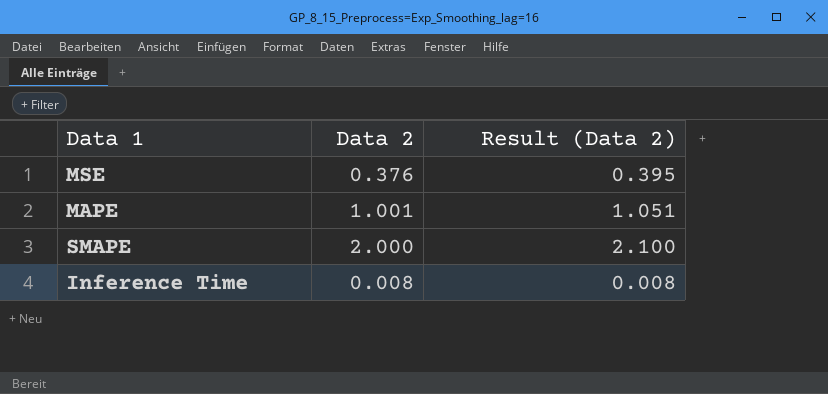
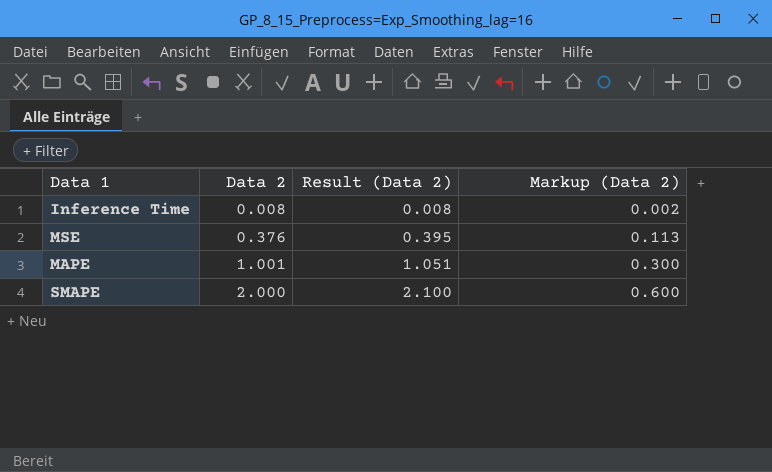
row order: none -> Data 2 ascending
column Markup (Data 2) | formula: none -> [Data 2] * 0.3

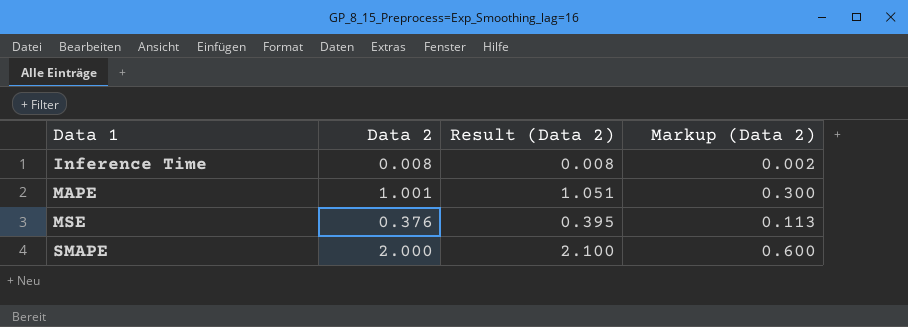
row order: Data 2 ascending -> Data 1 ascending

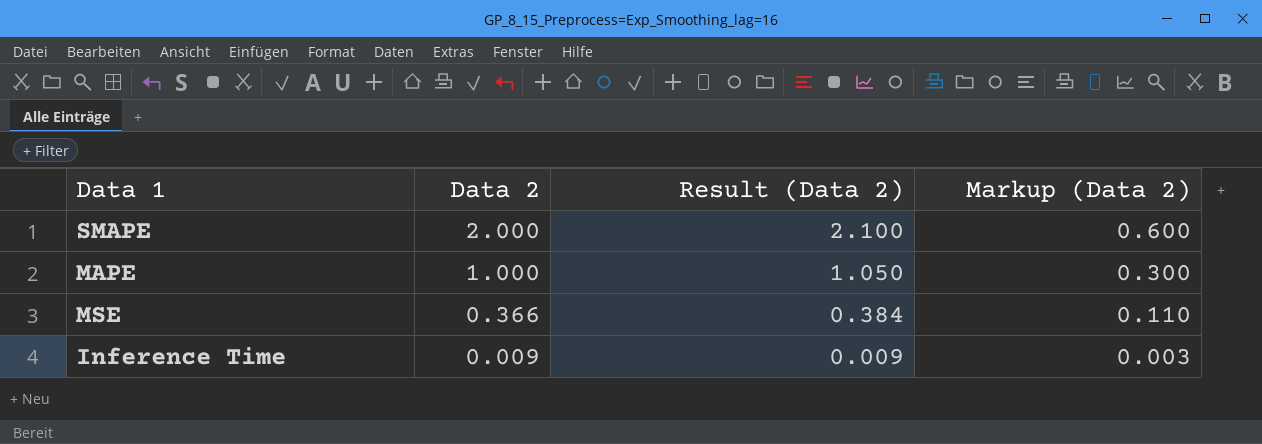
row order: Data 1 ascending -> Data 2 descending
MAPE | Data 2: 1.001 -> 1.000
MAPE | Result (Data 2): 1.051 -> 1.050
MSE | Data 2: 0.376 -> 0.366
MSE | Result (Data 2): 0.395 -> 0.384
MSE | Markup (Data 2): 0.113 -> 0.110
Inference Time | Data 2: 0.008 -> 0.009
Inference Time | Result (Data 2): 0.008 -> 0.009
Inference Time | Markup (Data 2): 0.002 -> 0.003

